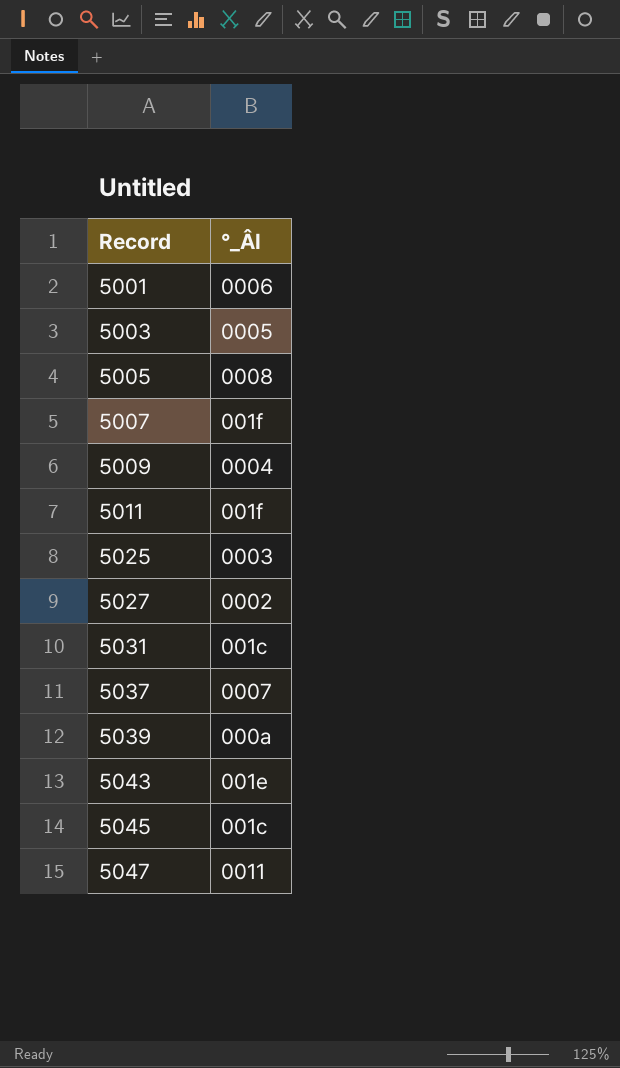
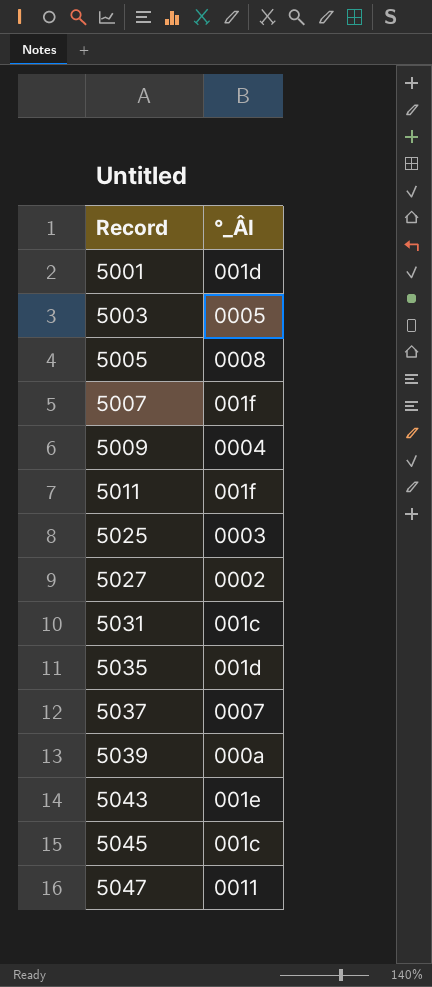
5001 | °_ÂI: 0006 -> 001d
row 5035: none -> 001d

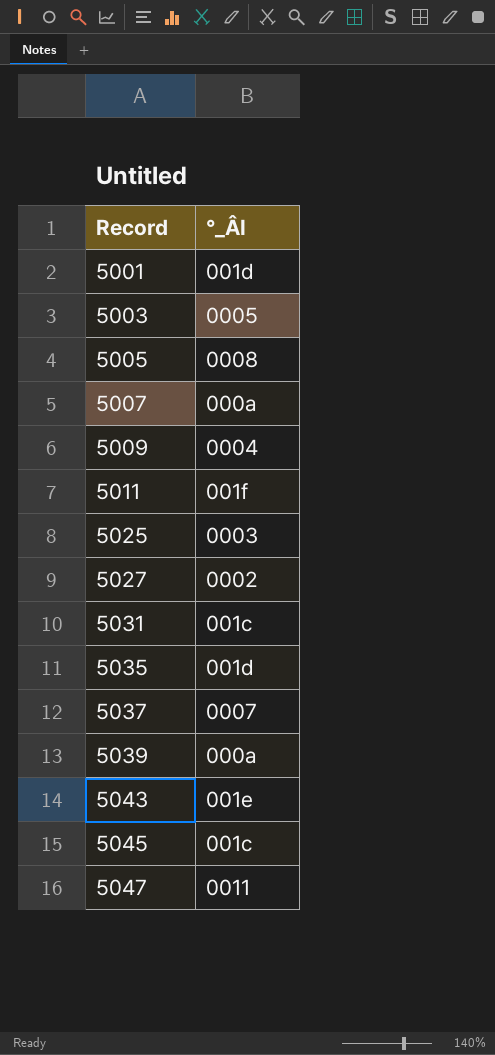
5007 | °_ÂI: 001f -> 000a

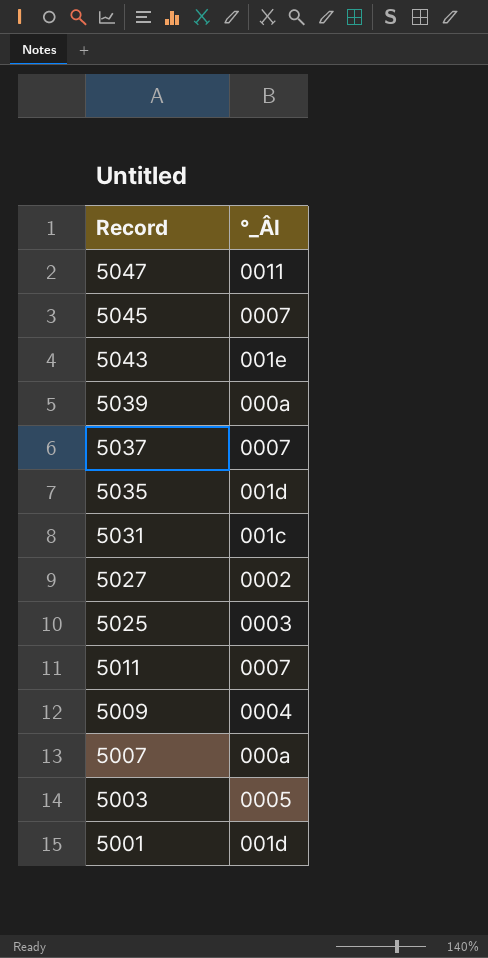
row order: Record ascending -> Record descending
row 5005: 0008 -> none
5045 | °_ÂI: 001c -> 0007
5011 | °_ÂI: 001f -> 0007

